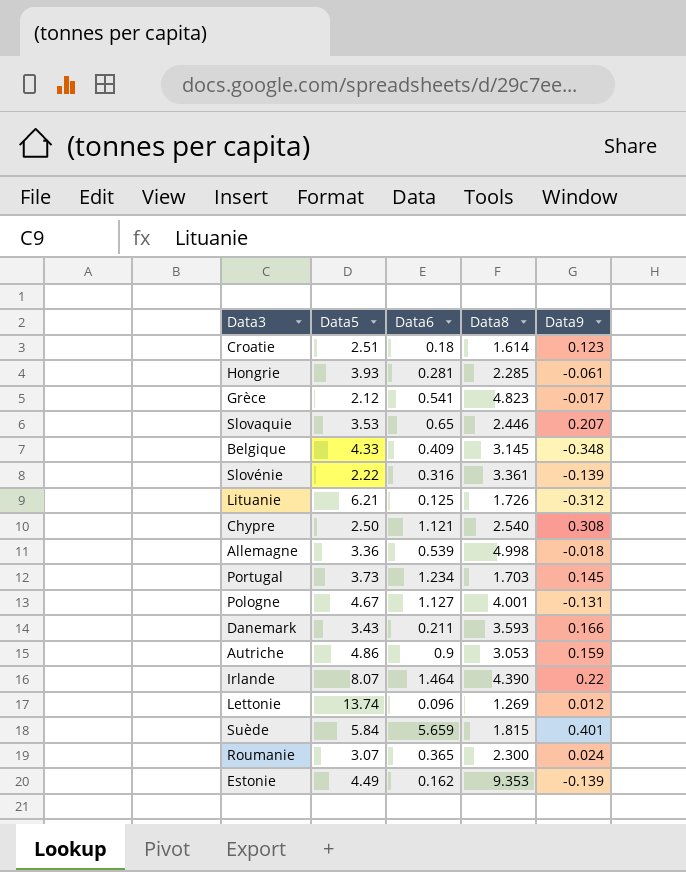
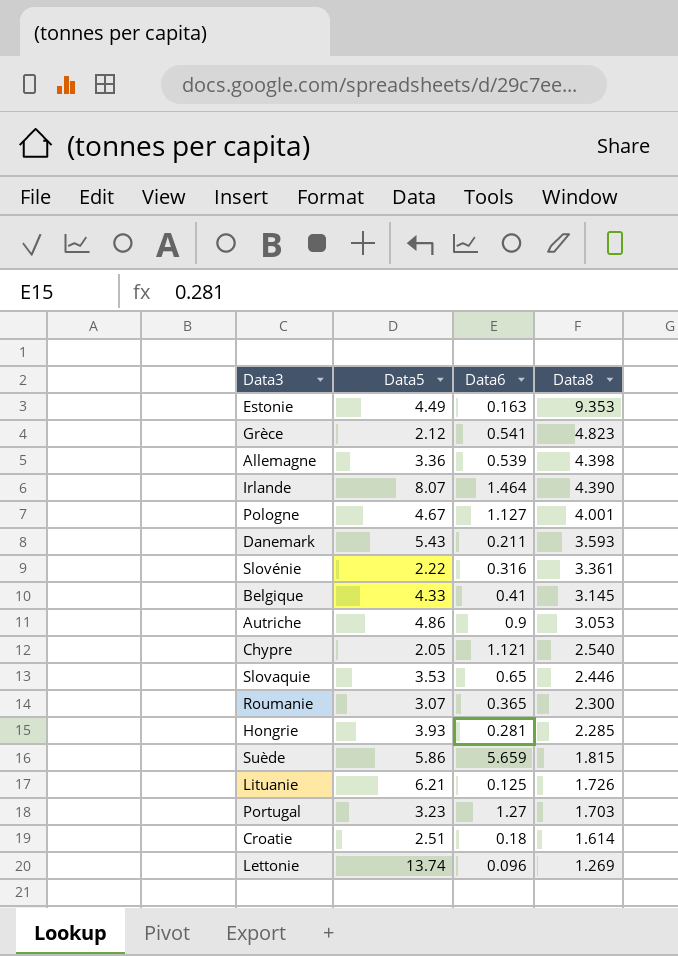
row order: none -> Data8 descending
column Data9 | position: 5 -> none
Estonie | Data6: 0.162 -> 0.163
Allemagne | Data8: 4.998 -> 4.398
Danemark | Data5: 3.43 -> 5.43
Belgique | Data6: 0.409 -> 0.41
Chypre | Data5: 2.50 -> 2.05
Suède | Data5: 5.84 -> 5.86
Portugal | Data5: 3.73 -> 3.23
Portugal | Data6: 1.234 -> 1.27

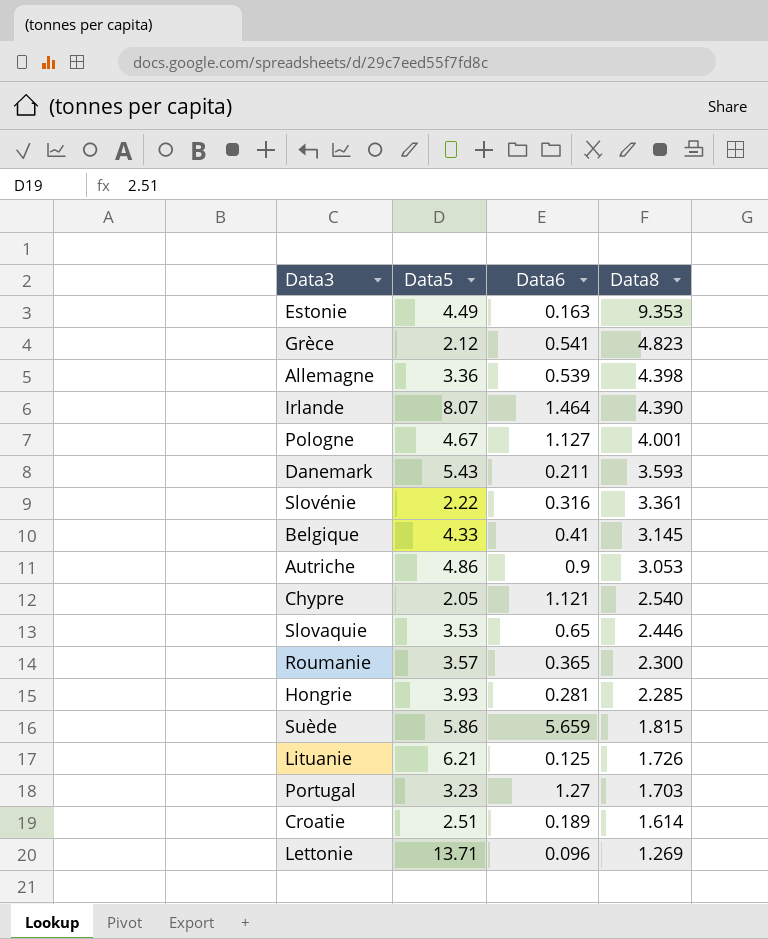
Roumanie | Data5: 3.07 -> 3.57
Croatie | Data6: 0.18 -> 0.189
Lettonie | Data5: 13.74 -> 13.71

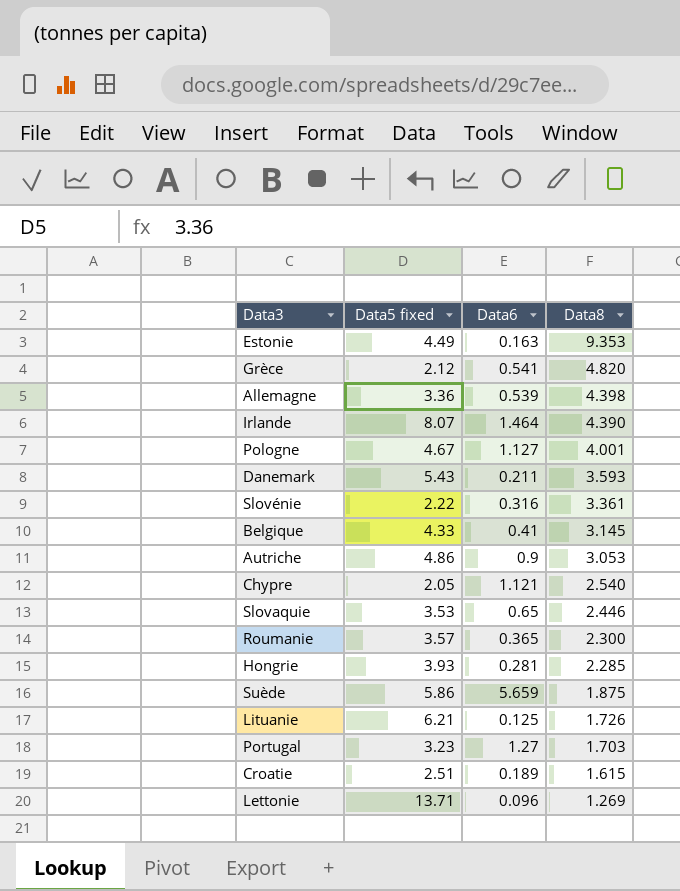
column name: Data5 -> Data5 fixed
Grèce | Data8: 4.823 -> 4.820
Suède | Data8: 1.815 -> 1.875
Croatie | Data8: 1.614 -> 1.615

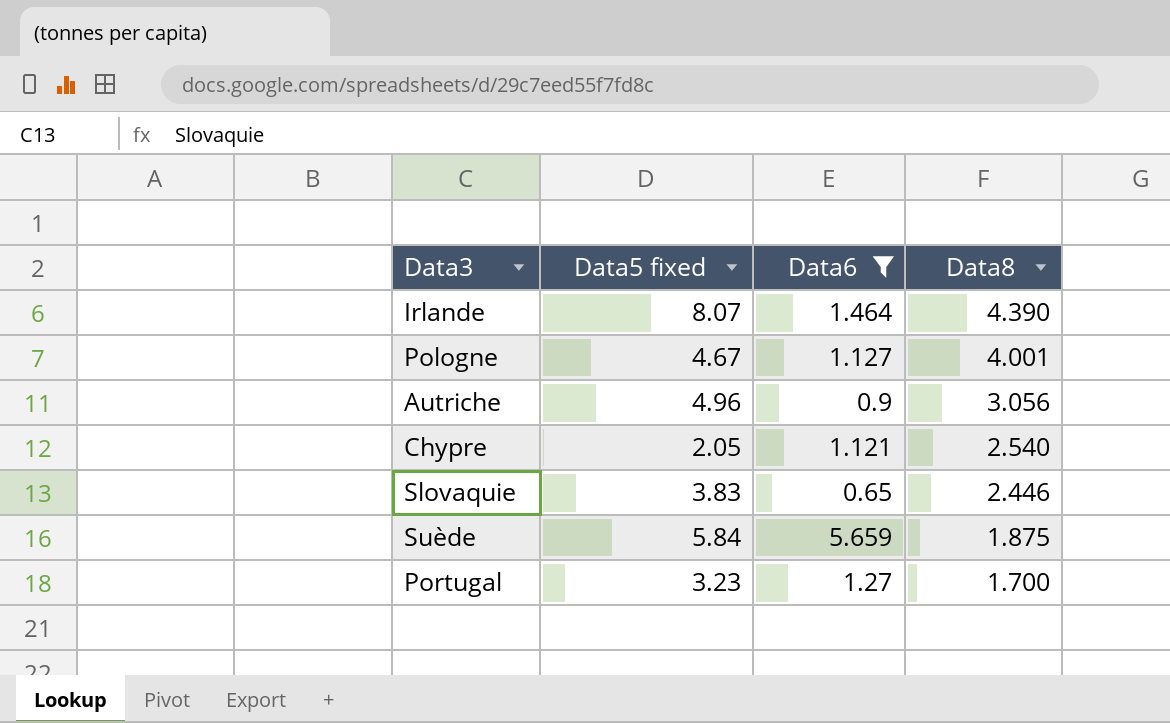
filter: none -> Data6 >= 0.65
Autriche | Data5 fixed: 4.86 -> 4.96
Autriche | Data8: 3.053 -> 3.056
Slovaquie | Data5 fixed: 3.53 -> 3.83
Suède | Data5 fixed: 5.86 -> 5.84
Portugal | Data8: 1.703 -> 1.700

